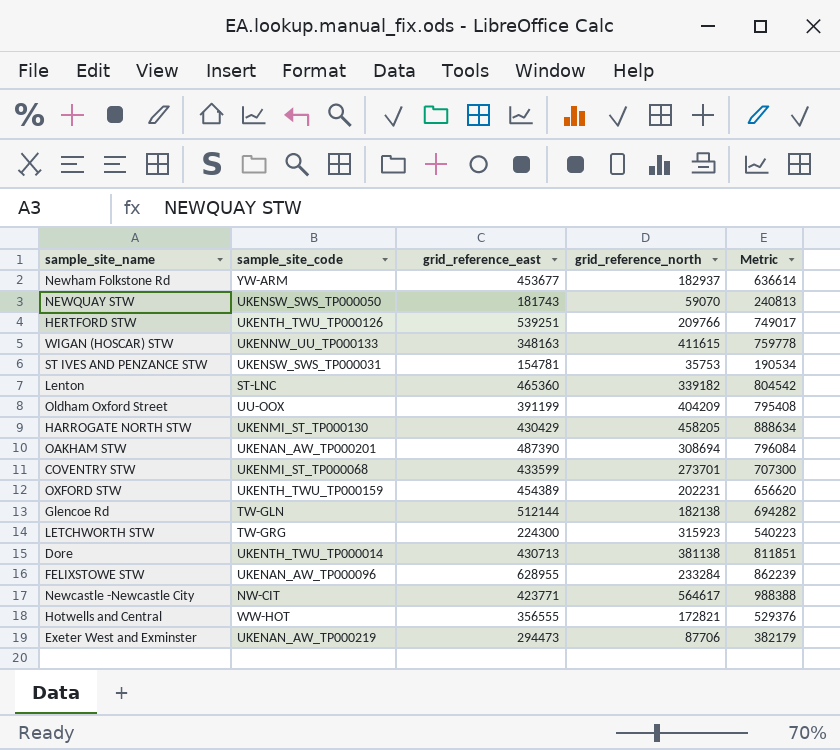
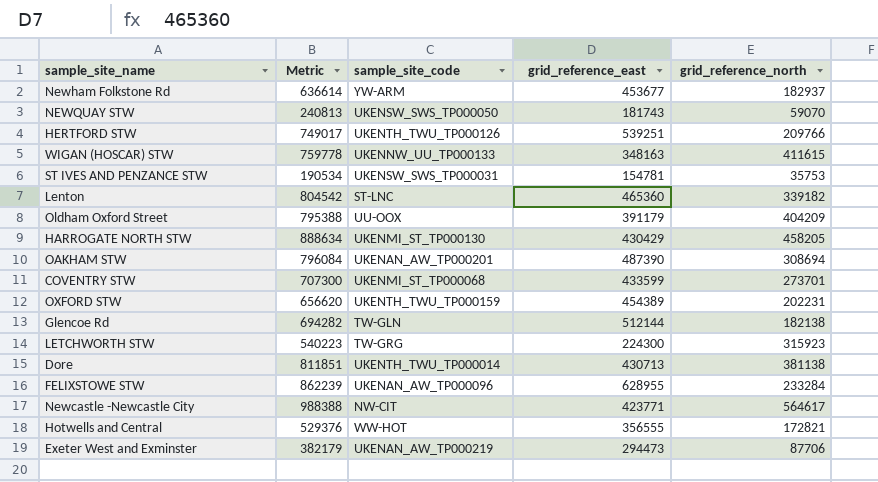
column Metric | position: 5 -> 2
Oldham Oxford Street | Metric: 795408 -> 795388
Oldham Oxford Street | grid_reference_east: 391199 -> 391179

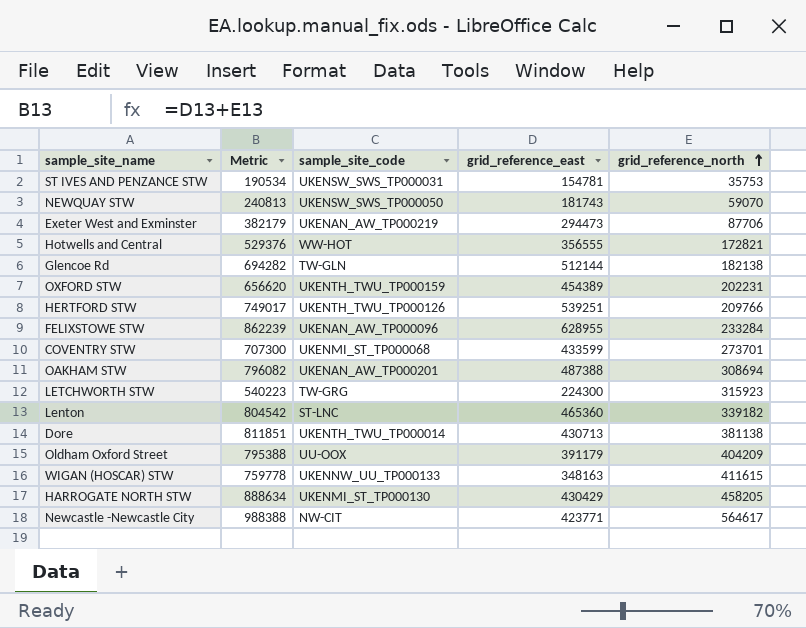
row order: none -> grid_reference_north ascending
row Newham Folkstone Rd: 636614 | YW-ARM | 453677 | 182937 -> none
OAKHAM STW | Metric: 796084 -> 796082
OAKHAM STW | grid_reference_east: 487390 -> 487388

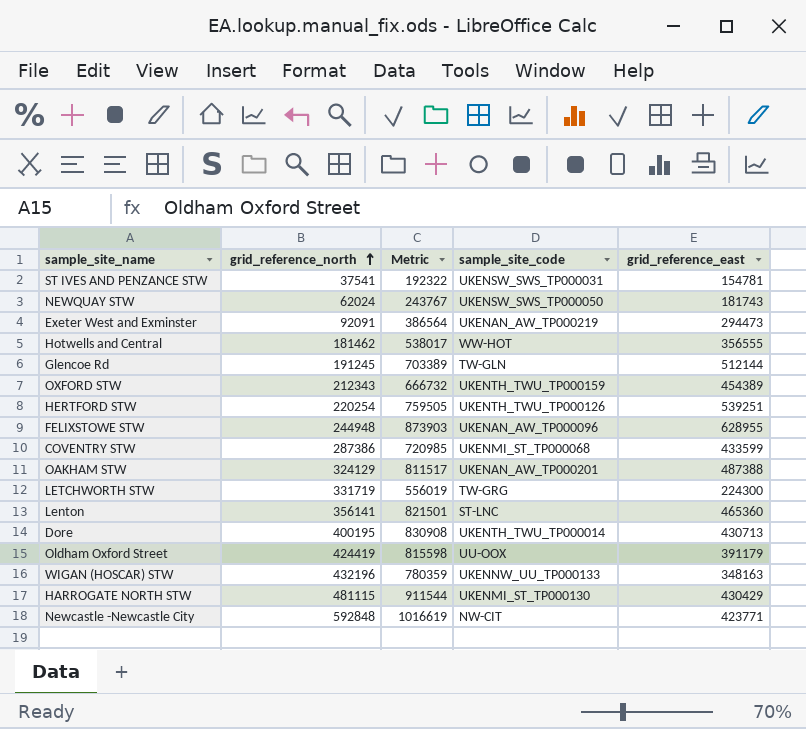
column grid_reference_north | position: 5 -> 2
ST IVES AND PENZANCE STW | grid_reference_north: 35753 -> 37541
ST IVES AND PENZANCE STW | Metric: 190534 -> 192322
NEWQUAY STW | grid_reference_north: 59070 -> 62024
NEWQUAY STW | Metric: 240813 -> 243767
Exeter West and Exminster | grid_reference_north: 87706 -> 92091
Exeter West and Exminster | Metric: 382179 -> 386564
Hotwells and Central | grid_reference_north: 172821 -> 181462
Hotwells and Central | Metric: 529376 -> 538017
Glencoe Rd | grid_reference_north: 182138 -> 191245
Glencoe Rd | Metric: 694282 -> 703389
OXFORD STW | grid_reference_north: 202231 -> 212343
OXFORD STW | Metric: 656620 -> 666732
HERTFORD STW | grid_reference_north: 209766 -> 220254
HERTFORD STW | Metric: 749017 -> 759505
FELIXSTOWE STW | grid_reference_north: 233284 -> 244948
FELIXSTOWE STW | Metric: 862239 -> 873903
COVENTRY STW | grid_reference_north: 273701 -> 287386
COVENTRY STW | Metric: 707300 -> 720985
OAKHAM STW | grid_reference_north: 308694 -> 324129
OAKHAM STW | Metric: 796082 -> 811517
LETCHWORTH STW | grid_reference_north: 315923 -> 331719
LETCHWORTH STW | Metric: 540223 -> 556019
Lenton | grid_reference_north: 339182 -> 356141
Lenton | Metric: 804542 -> 821501
Dore | grid_reference_north: 381138 -> 400195
Dore | Metric: 811851 -> 830908
Oldham Oxford Street | grid_reference_north: 404209 -> 424419
Oldham Oxford Street | Metric: 795388 -> 815598
WIGAN (HOSCAR) STW | grid_reference_north: 411615 -> 432196
WIGAN (HOSCAR) STW | Metric: 759778 -> 780359
HARROGATE NORTH STW | grid_reference_north: 458205 -> 481115
HARROGATE NORTH STW | Metric: 888634 -> 911544
Newcastle -Newcastle City | grid_reference_north: 564617 -> 592848
Newcastle -Newcastle City | Metric: 988388 -> 1016619

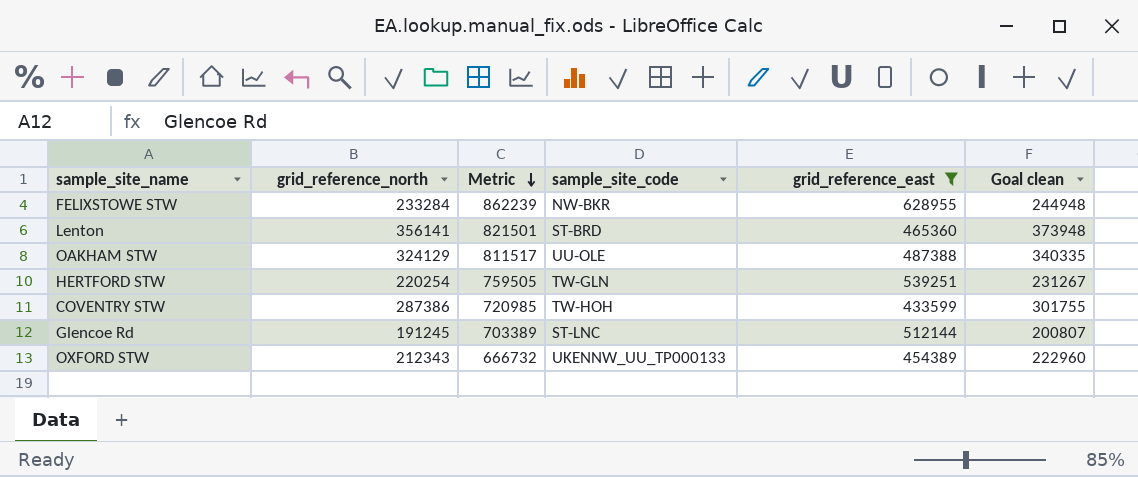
filter: none -> grid_reference_east >= 433599
row order: grid_reference_north ascending -> Metric descending
column Goal clean | formula: none -> [grid_reference_north] * 1.05
FELIXSTOWE STW | grid_reference_north: 244948 -> 233284
FELIXSTOWE STW | Metric: 873903 -> 862239
FELIXSTOWE STW | sample_site_code: UKENAN_AW_TP000096 -> NW-BKR
Lenton | sample_site_code: ST-LNC -> ST-BRD
OAKHAM STW | sample_site_code: UKENAN_AW_TP000201 -> UU-OLE
HERTFORD STW | sample_site_code: UKENTH_TWU_TP000126 -> TW-GLN
COVENTRY STW | sample_site_code: UKENMI_ST_TP000068 -> TW-HOH
Glencoe Rd | sample_site_code: TW-GLN -> ST-LNC
OXFORD STW | sample_site_code: UKENTH_TWU_TP000159 -> UKENNW_UU_TP000133

